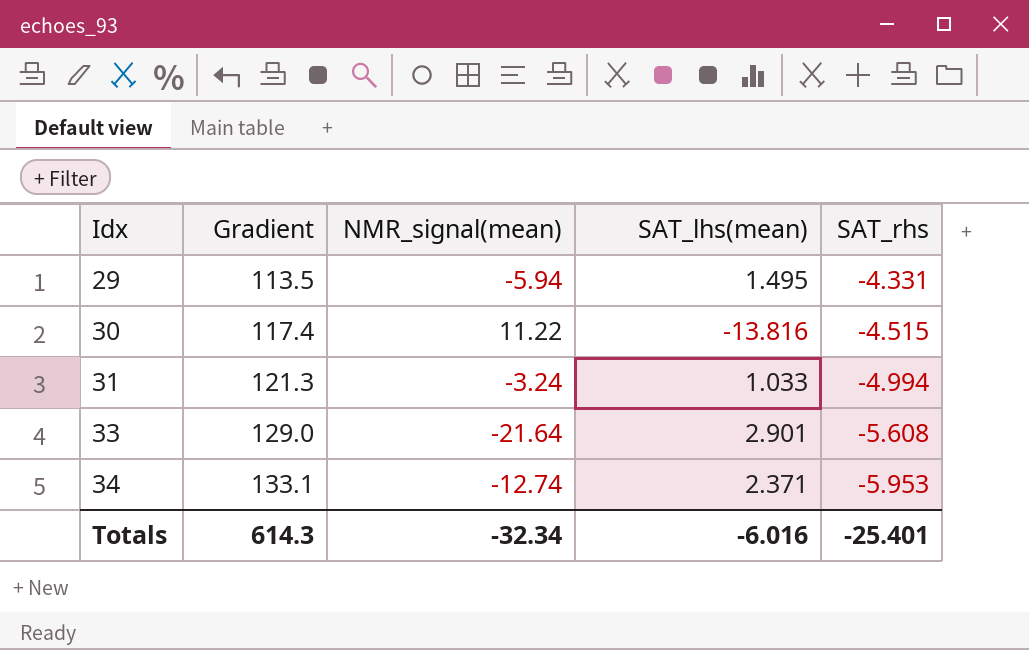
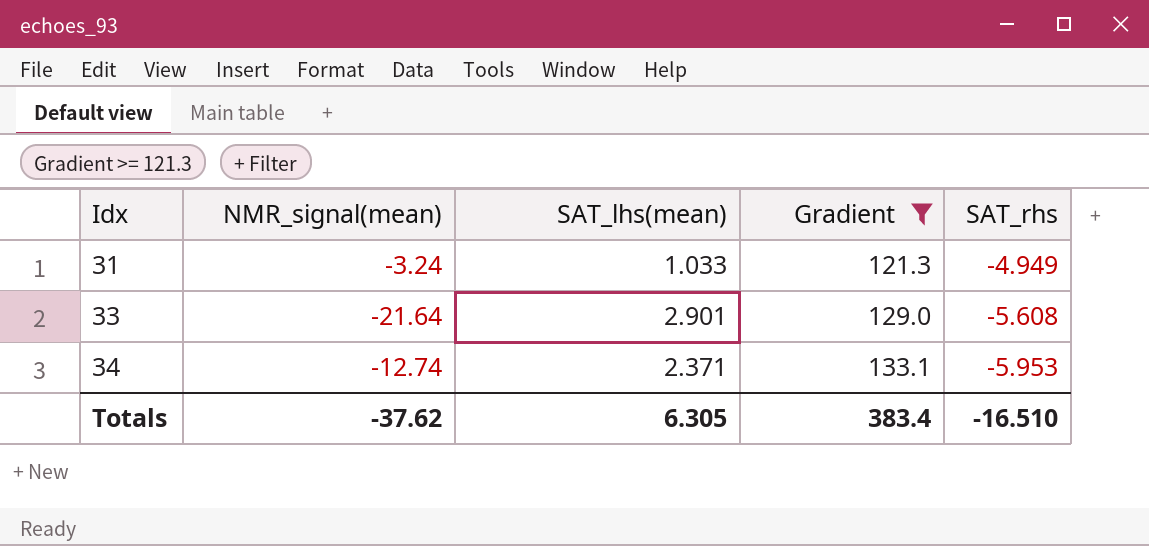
filter: none -> Gradient >= 121.3
column Gradient | position: 2 -> 4
31 | SAT_rhs: -4.994 -> -4.949
Totals | NMR_signal(mean): -32.34 -> -37.62
Totals | SAT_lhs(mean): -6.016 -> 6.305
Totals | Gradient: 614.3 -> 383.4
Totals | SAT_rhs: -25.401 -> -16.510

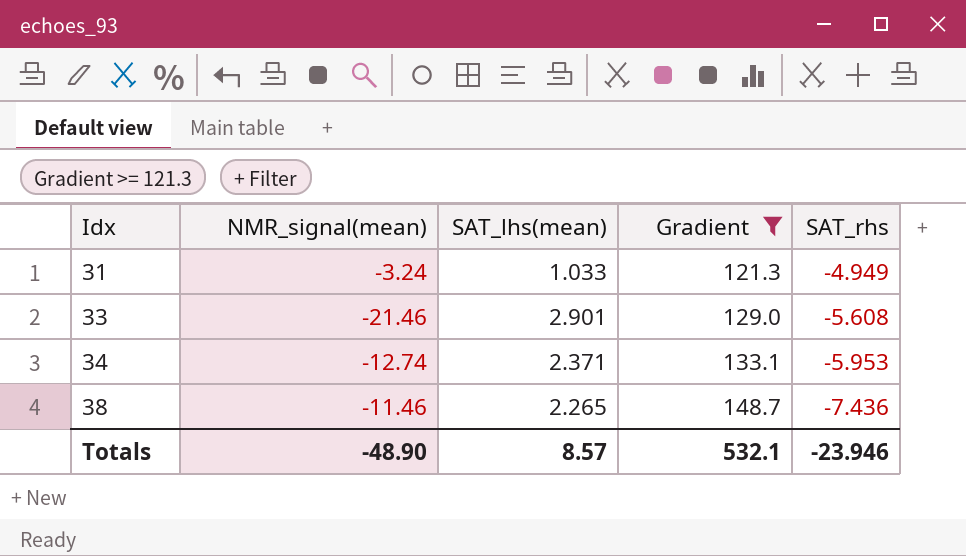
33 | NMR_signal(mean): -21.64 -> -21.46
row 38: none -> -11.46 | 2.265 | 148.7 | -7.436
Totals | NMR_signal(mean): -37.62 -> -48.90
Totals | SAT_lhs(mean): 6.305 -> 8.57
Totals | Gradient: 383.4 -> 532.1
Totals | SAT_rhs: -16.510 -> -23.946

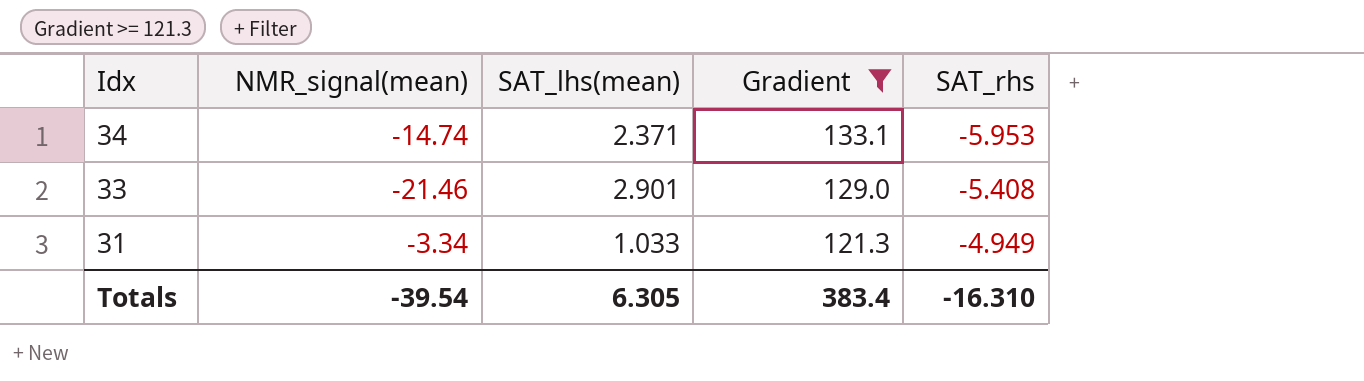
row order: Idx ascending -> Idx descending
row 38: -11.46 | 2.265 | 148.7 | -7.436 -> none
34 | NMR_signal(mean): -12.74 -> -14.74
33 | SAT_rhs: -5.608 -> -5.408
31 | NMR_signal(mean): -3.24 -> -3.34
Totals | NMR_signal(mean): -48.90 -> -39.54
Totals | SAT_lhs(mean): 8.57 -> 6.305
Totals | Gradient: 532.1 -> 383.4
Totals | SAT_rhs: -23.946 -> -16.310

